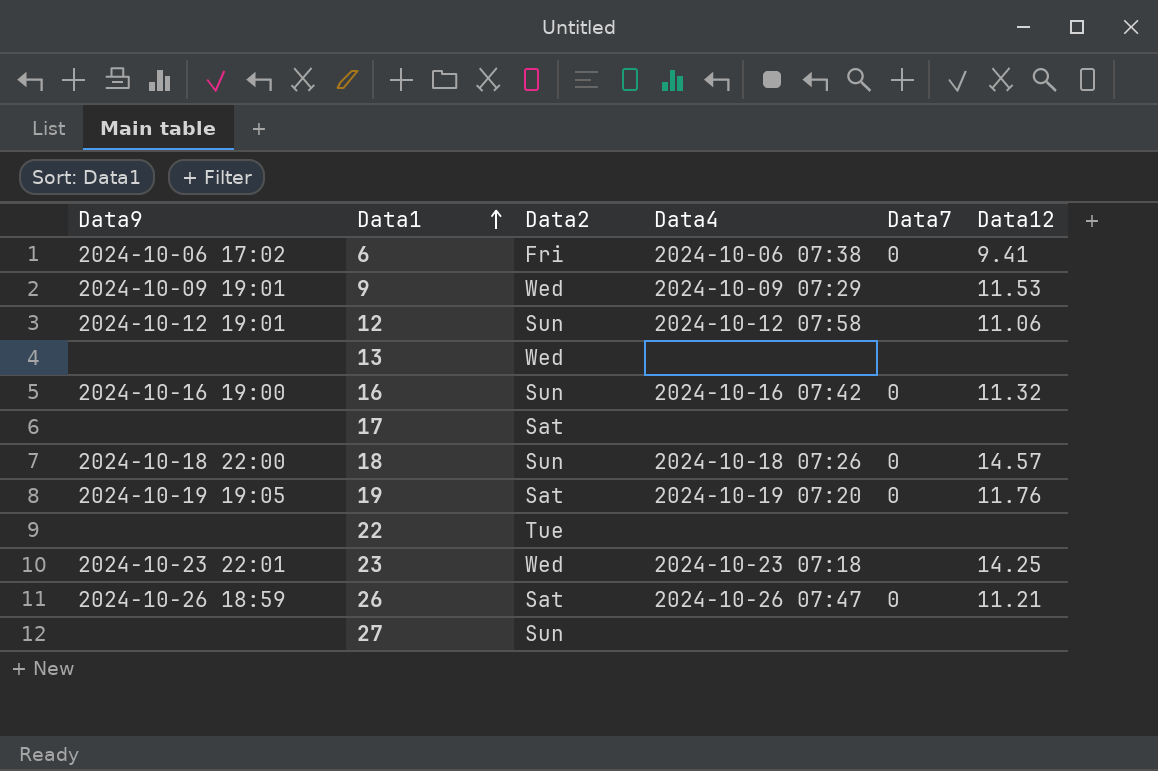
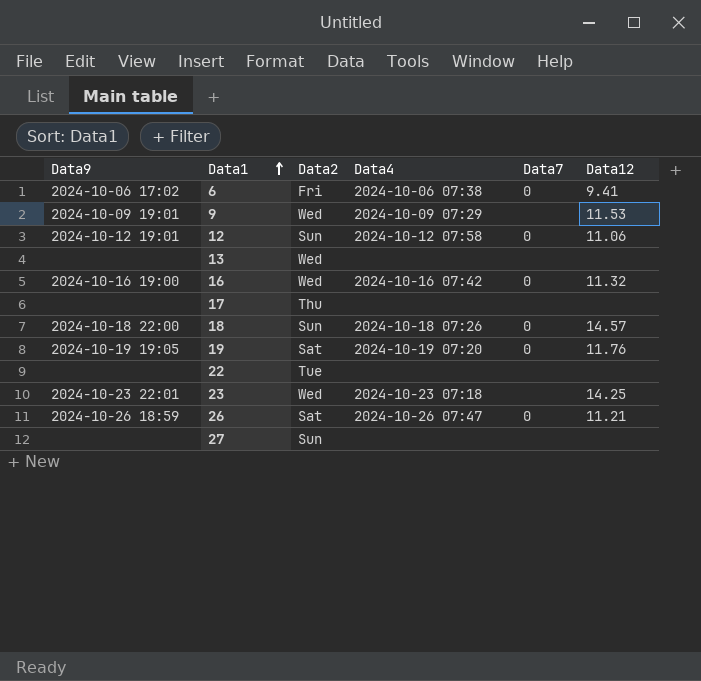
12 | Data7: none -> 0
16 | Data2: Sun -> Wed
17 | Data2: Sat -> Thu

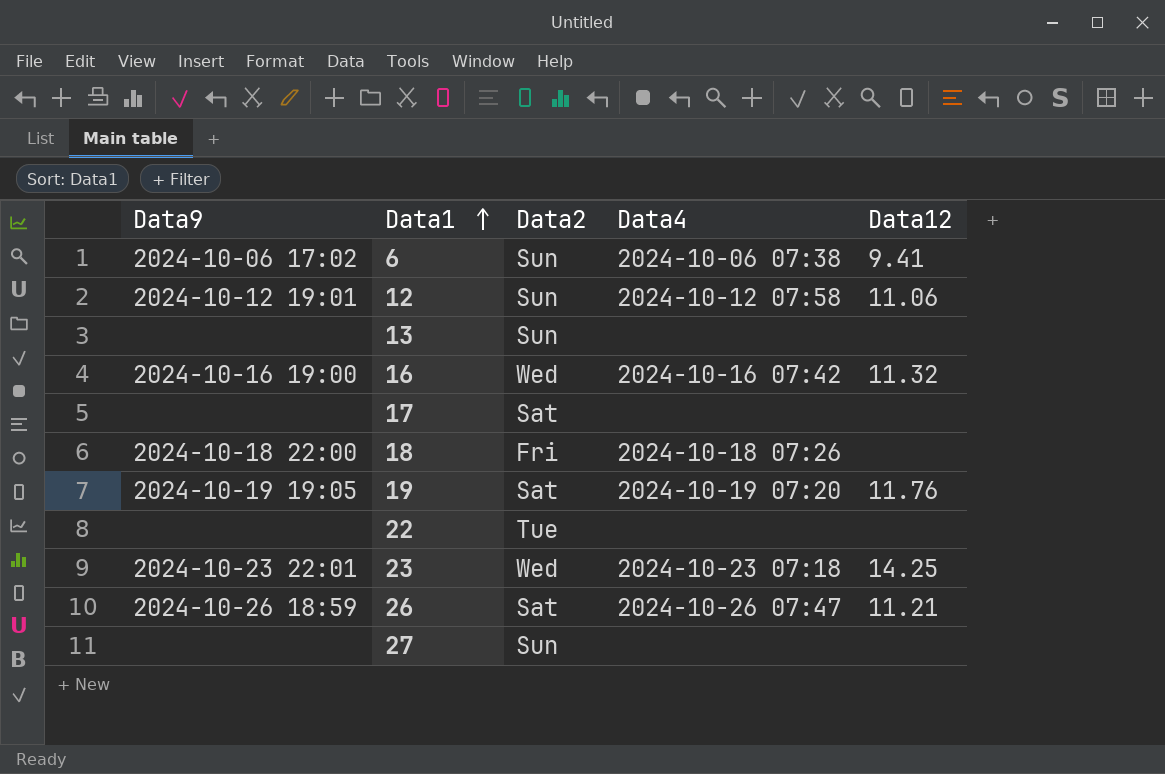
column Data7 | position: 5 -> none
row 9: 2024-10-09 19:01 | Wed | 2024-10-09 07:29 | none | 11.53 -> none
6 | Data2: Fri -> Sun
13 | Data2: Wed -> Sun
17 | Data2: Thu -> Sat
18 | Data2: Sun -> Fri
18 | Data12: 14.57 -> none

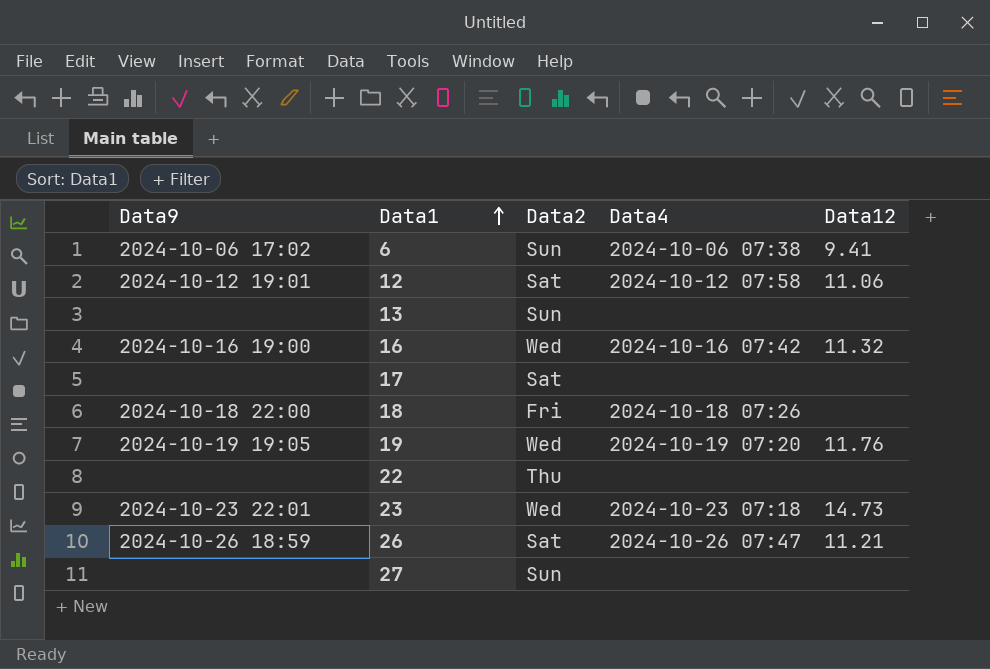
12 | Data2: Sun -> Sat
19 | Data2: Sat -> Wed
22 | Data2: Tue -> Thu
23 | Data12: 14.25 -> 14.73

